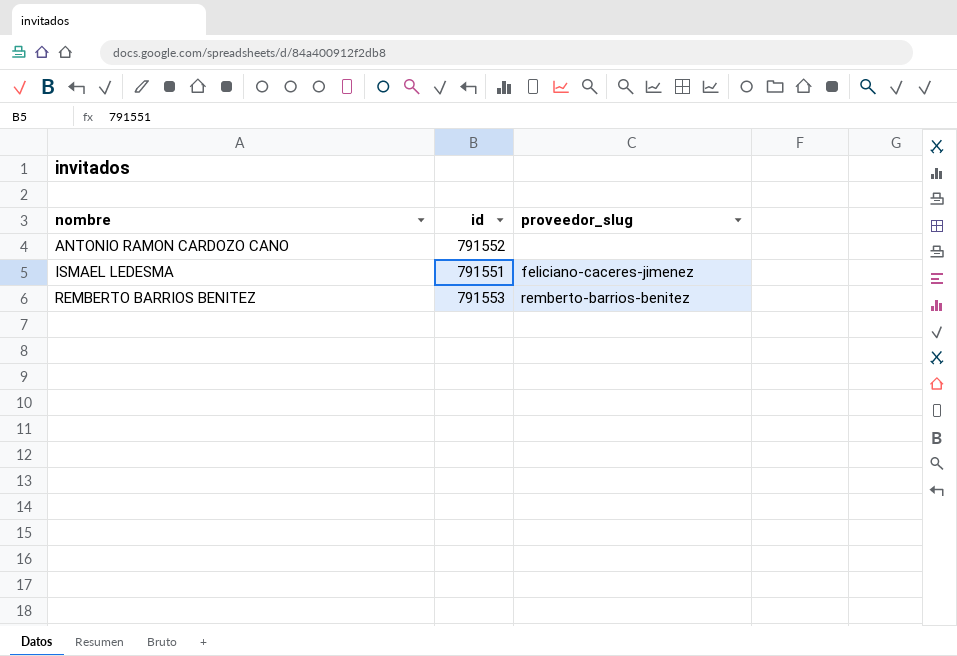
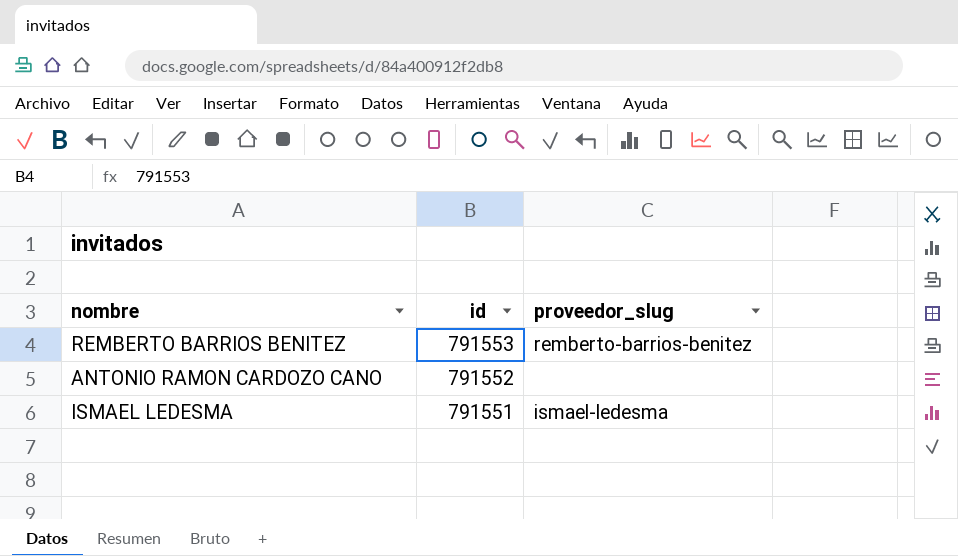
row order: nombre ascending -> id descending
ISMAEL LEDESMA | proveedor_slug: feliciano-caceres-jimenez -> ismael-ledesma

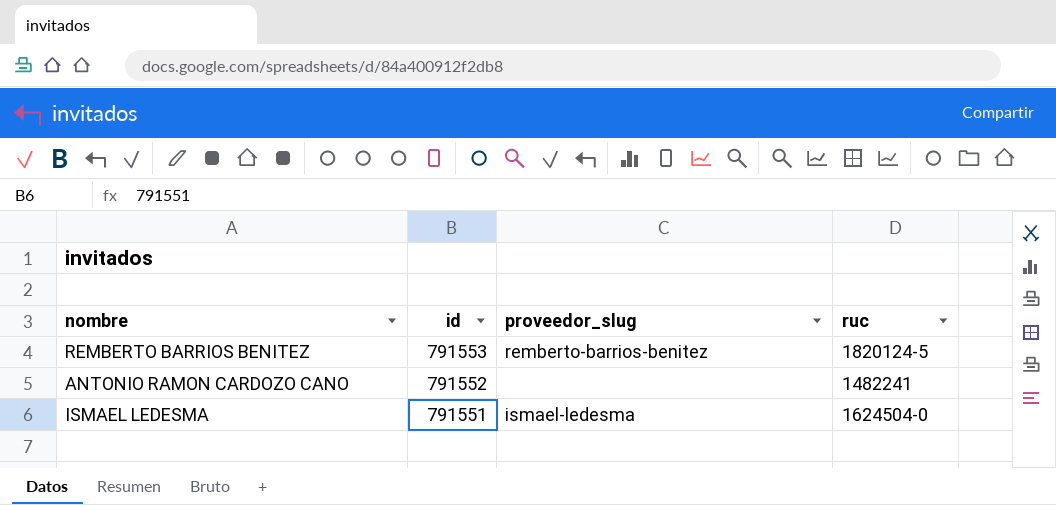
column ruc | position: none -> 4

